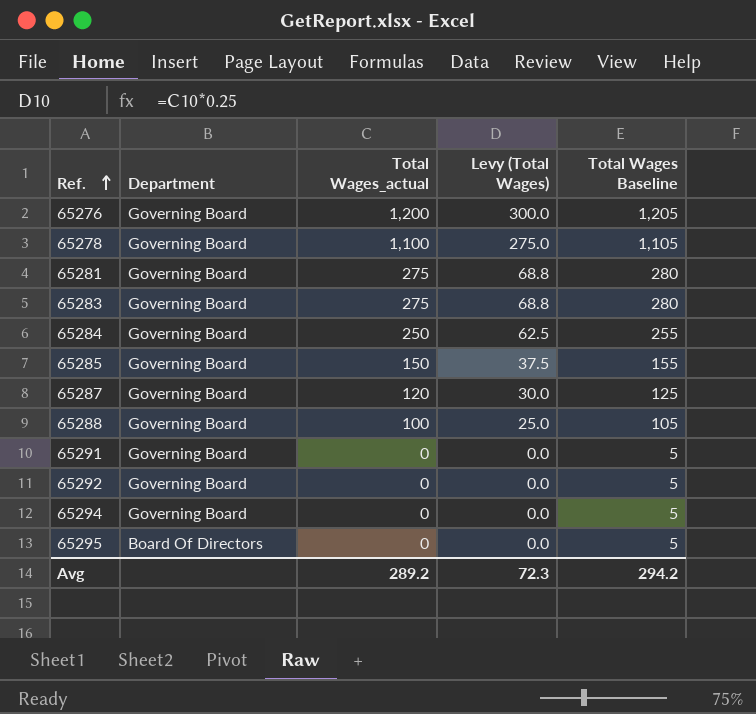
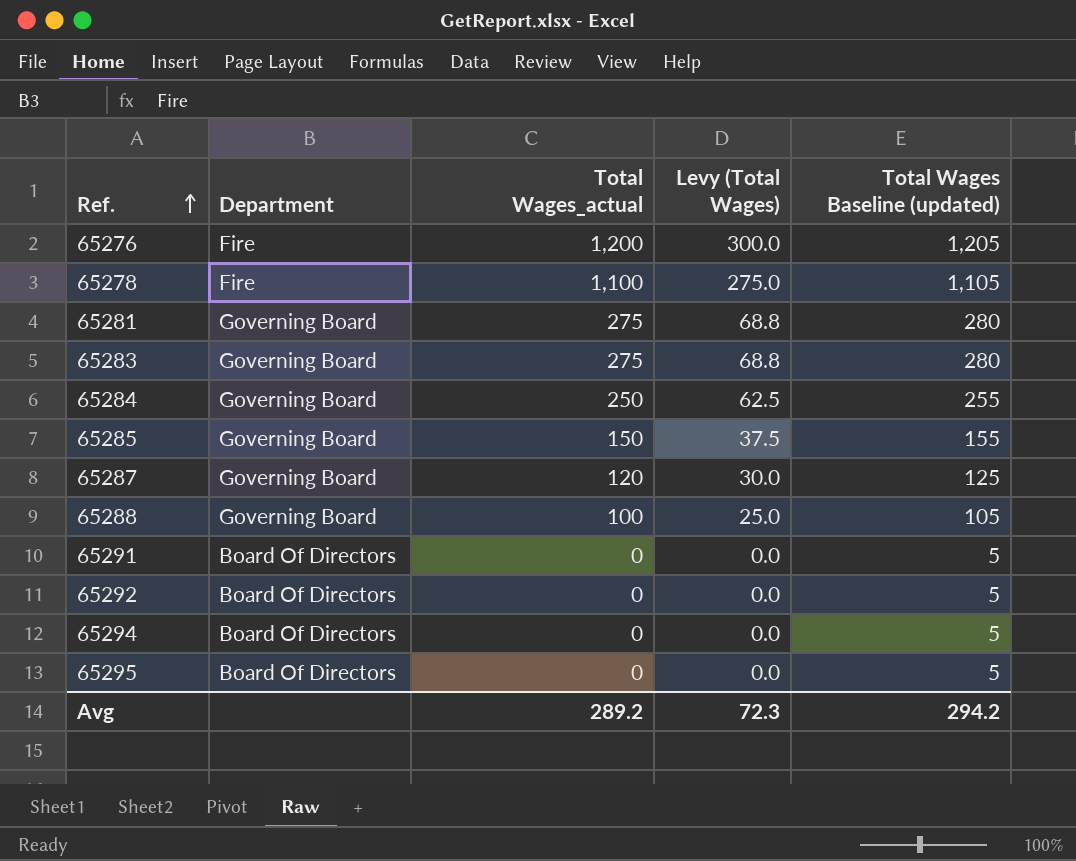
column name: Total Wages Baseline -> Total Wages Baseline (updated)
65276 | Department: Governing Board -> Fire
65278 | Department: Governing Board -> Fire
65291 | Department: Governing Board -> Board Of Directors
65292 | Department: Governing Board -> Board Of Directors
65294 | Department: Governing Board -> Board Of Directors

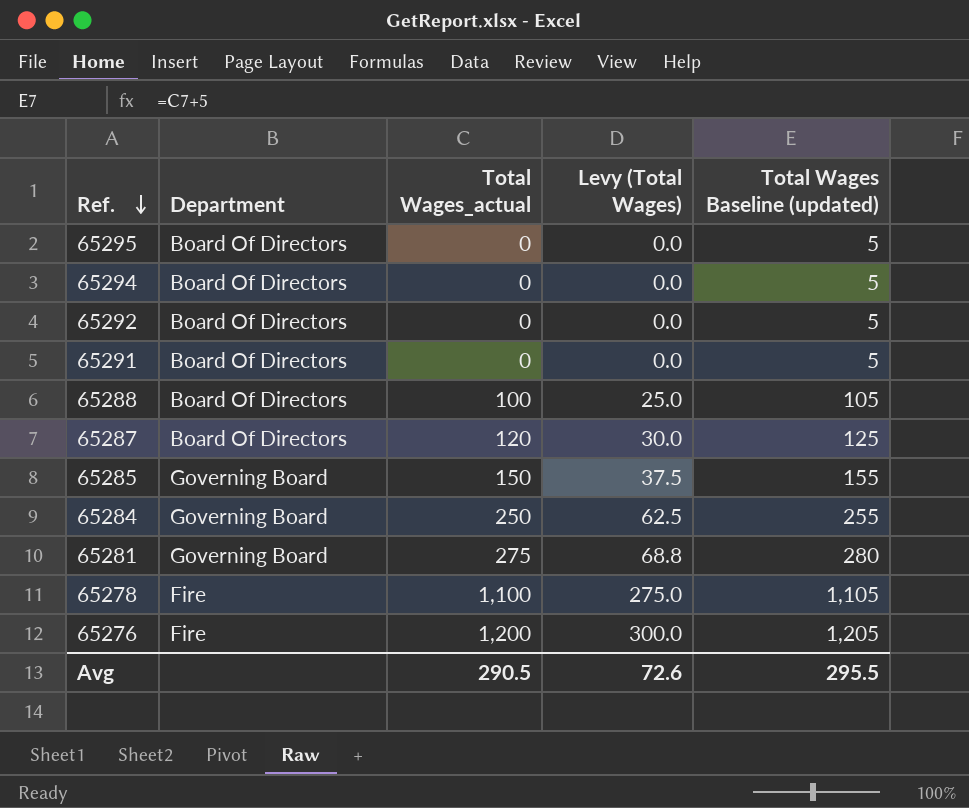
row order: Ref. ascending -> Ref. descending
row 65283: Governing Board | 275 | 68.8 | 280 -> none
65288 | Department: Governing Board -> Board Of Directors
65287 | Department: Governing Board -> Board Of Directors
Avg | Total Wages_actual: 289.2 -> 290.5
Avg | Levy (Total Wages): 72.3 -> 72.6
Avg | Total Wages Baseline (updated): 294.2 -> 295.5

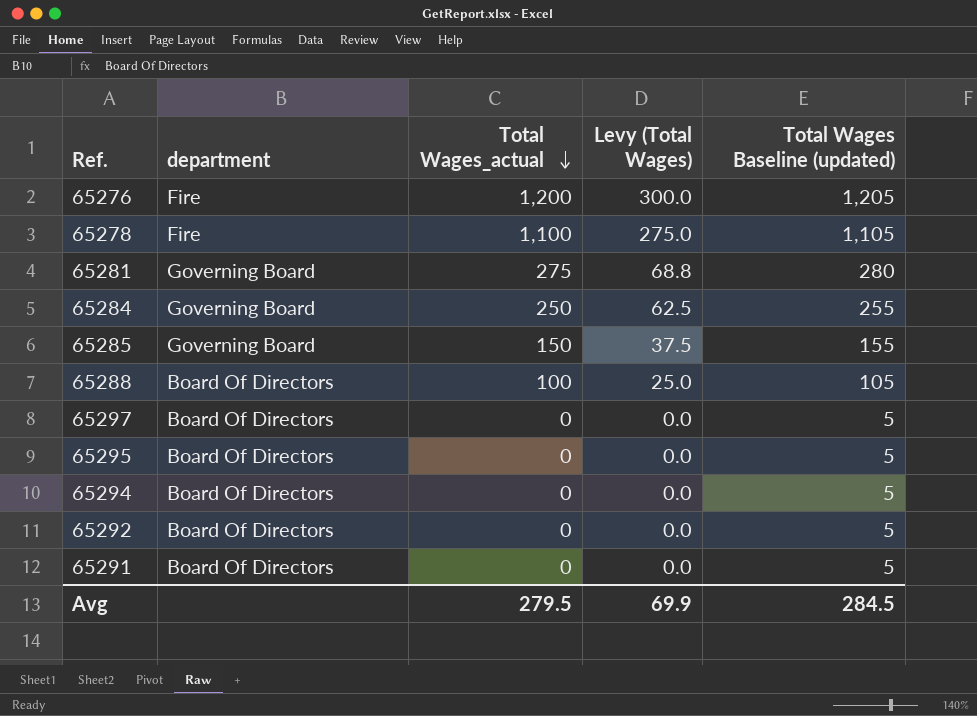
row order: Ref. descending -> Total Wages_actual descending
column name: Department -> department
row 65287: Board Of Directors | 120 | 30.0 | 125 -> none
row 65297: none -> Board Of Directors | 0 | 0.0 | 5
Avg | Total Wages_actual: 290.5 -> 279.5
Avg | Levy (Total Wages): 72.6 -> 69.9
Avg | Total Wages Baseline (updated): 295.5 -> 284.5

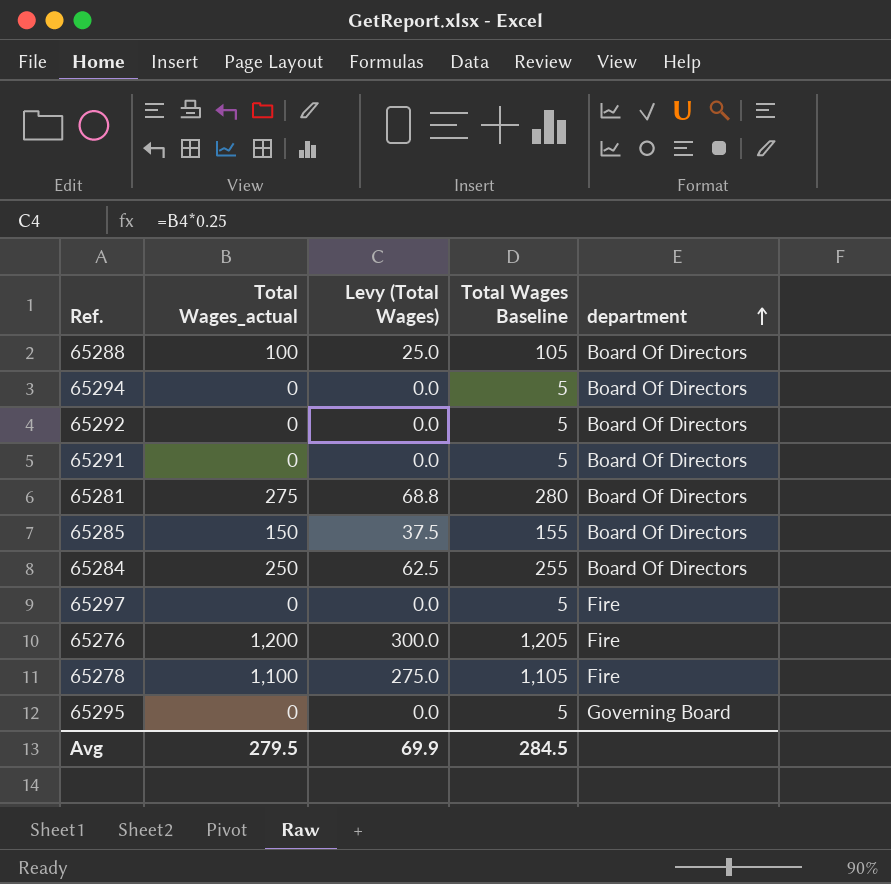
row order: Total Wages_actual descending -> department ascending
column name: Total Wages Baseline (updated) -> Total Wages Baseline
column department | position: 2 -> 5
65281 | department: Governing Board -> Board Of Directors
65285 | department: Governing Board -> Board Of Directors
65284 | department: Governing Board -> Board Of Directors
65297 | department: Board Of Directors -> Fire
65295 | department: Board Of Directors -> Governing Board

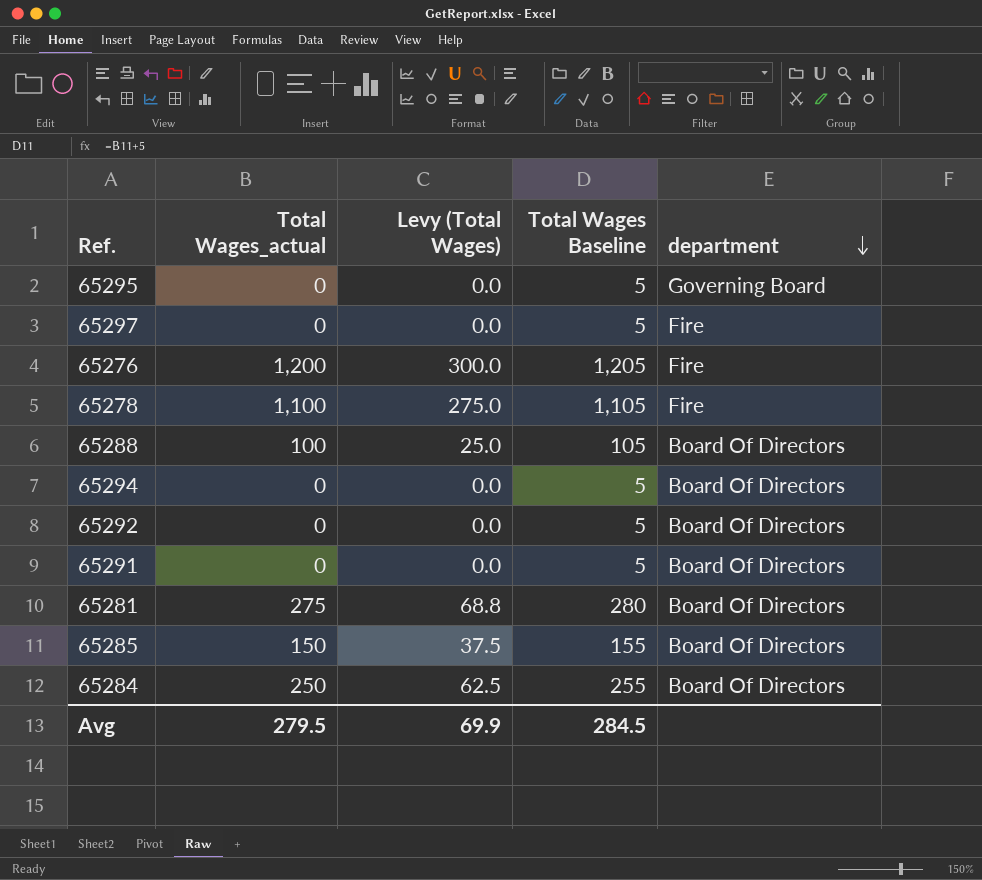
row order: department ascending -> department descending

